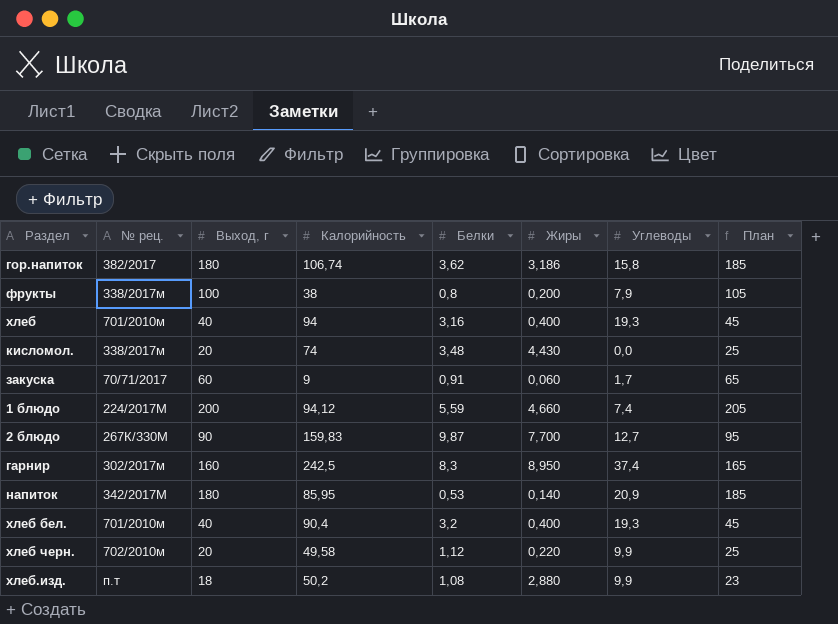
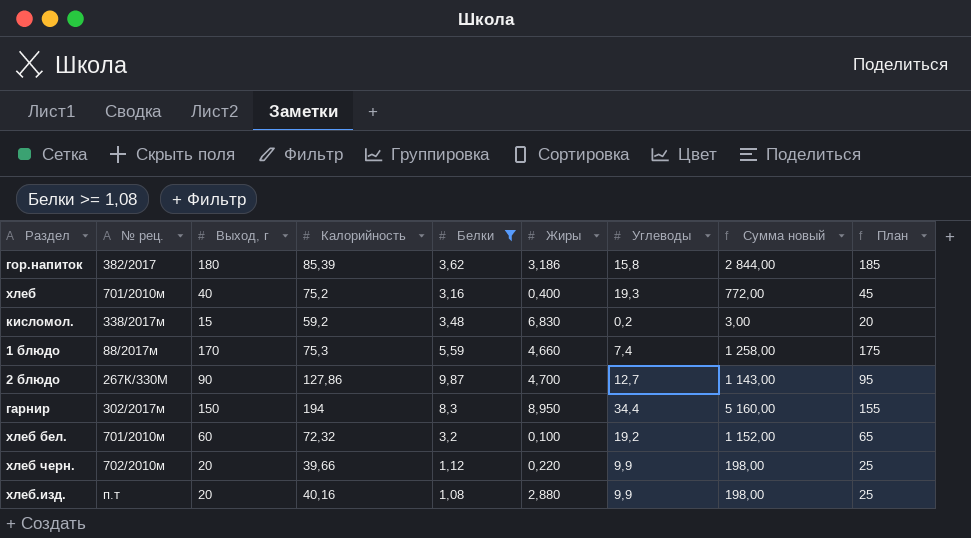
filter: none -> Белки >= 1,08
column Сумма новый | formula: none -> [Выход, г] * [Углеводы]
гор.напиток | Калорийность: 106,74 -> 85,39
хлеб | Калорийность: 94 -> 75,2
кисломол. | Выход, г: 20 -> 15
кисломол. | Калорийность: 74 -> 59,2
кисломол. | Жиры: 4,430 -> 6,830
кисломол. | Углеводы: 0,0 -> 0,2
кисломол. | План: 25 -> 20
1 блюдо | № рец.: 224/2017М -> 88/2017м
1 блюдо | Выход, г: 200 -> 170
1 блюдо | Калорийность: 94,12 -> 75,3
1 блюдо | План: 205 -> 175
2 блюдо | Калорийность: 159,83 -> 127,86
2 блюдо | Жиры: 7,700 -> 4,700
гарнир | Выход, г: 160 -> 150
гарнир | Калорийность: 242,5 -> 194
гарнир | Углеводы: 37,4 -> 34,4
гарнир | План: 165 -> 155
хлеб бел. | Выход, г: 40 -> 60
хлеб бел. | Калорийность: 90,4 -> 72,32
хлеб бел. | Жиры: 0,400 -> 0,100
хлеб бел. | Углеводы: 19,3 -> 19,2
хлеб бел. | План: 45 -> 65
хлеб черн. | Калорийность: 49,58 -> 39,66
хлеб.изд. | Выход, г: 18 -> 20
хлеб.изд. | Калорийность: 50,2 -> 40,16
хлеб.изд. | План: 23 -> 25

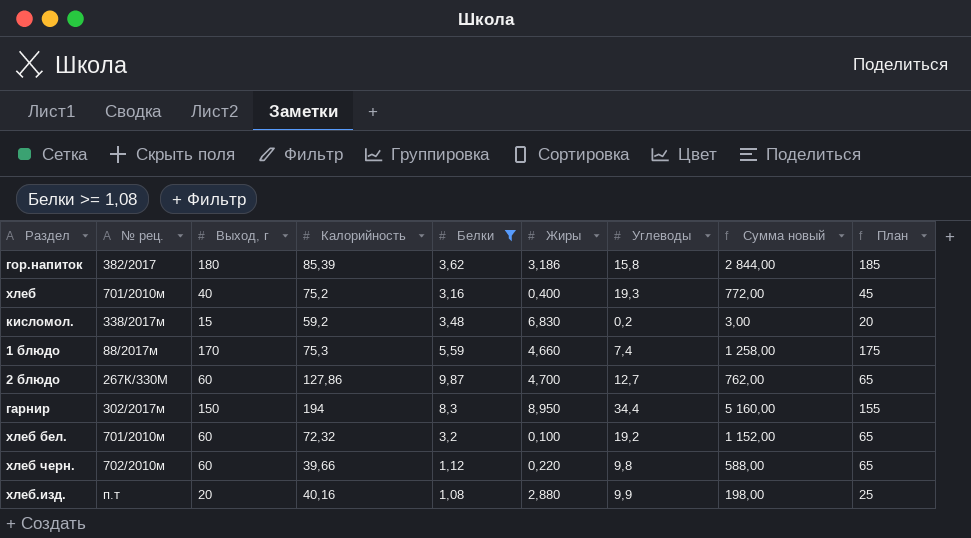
2 блюдо | Выход, г: 90 -> 60
2 блюдо | Сумма новый: 1 143,00 -> 762,00
2 блюдо | План: 95 -> 65
хлеб черн. | Выход, г: 20 -> 60
хлеб черн. | Углеводы: 9,9 -> 9,8
хлеб черн. | Сумма новый: 198,00 -> 588,00
хлеб черн. | План: 25 -> 65

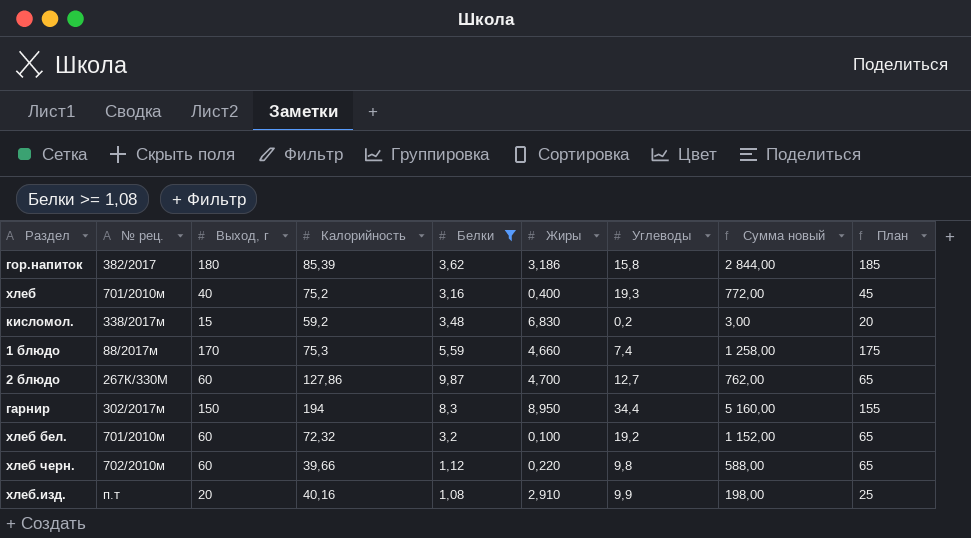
хлеб.изд. | Жиры: 2,880 -> 2,910

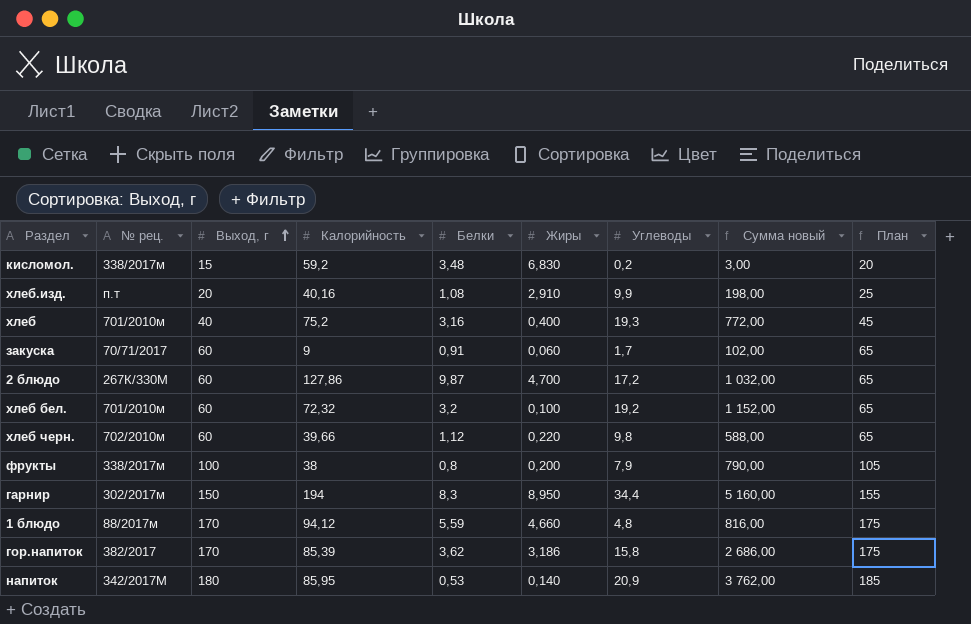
filter: Белки >= 1,08 -> none
row order: none -> Выход, г ascending
2 блюдо | Углеводы: 12,7 -> 17,2
2 блюдо | Сумма новый: 762,00 -> 1 032,00
1 блюдо | Калорийность: 75,3 -> 94,12
1 блюдо | Углеводы: 7,4 -> 4,8
1 блюдо | Сумма новый: 1 258,00 -> 816,00
гор.напиток | Выход, г: 180 -> 170
гор.напиток | Сумма новый: 2 844,00 -> 2 686,00
гор.напиток | План: 185 -> 175

